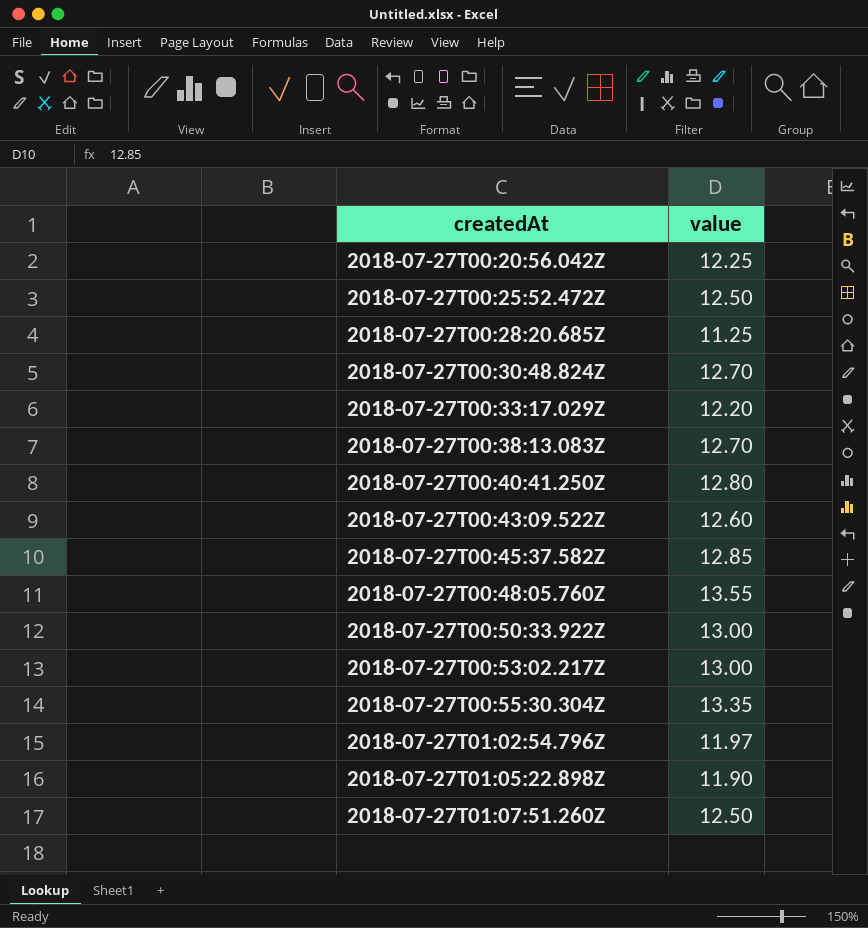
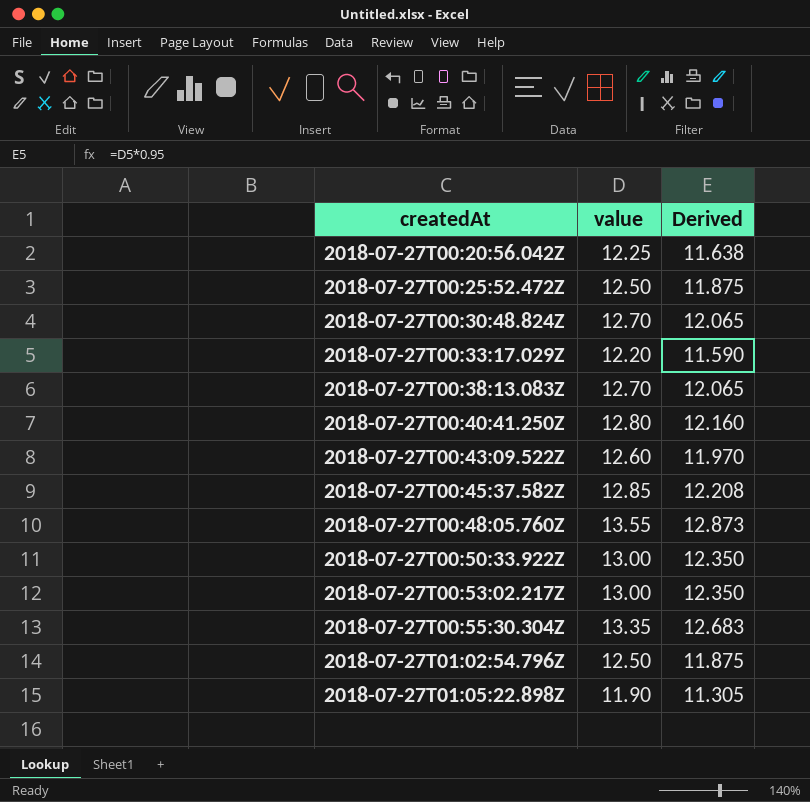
column Derived | formula: none -> [value] * 0.95
row 2018-07-27T00:28:20.685Z: 11.25 -> none
row 2018-07-27T01:07:51.260Z: 12.50 -> none
2018-07-27T01:02:54.796Z | value: 11.97 -> 12.50

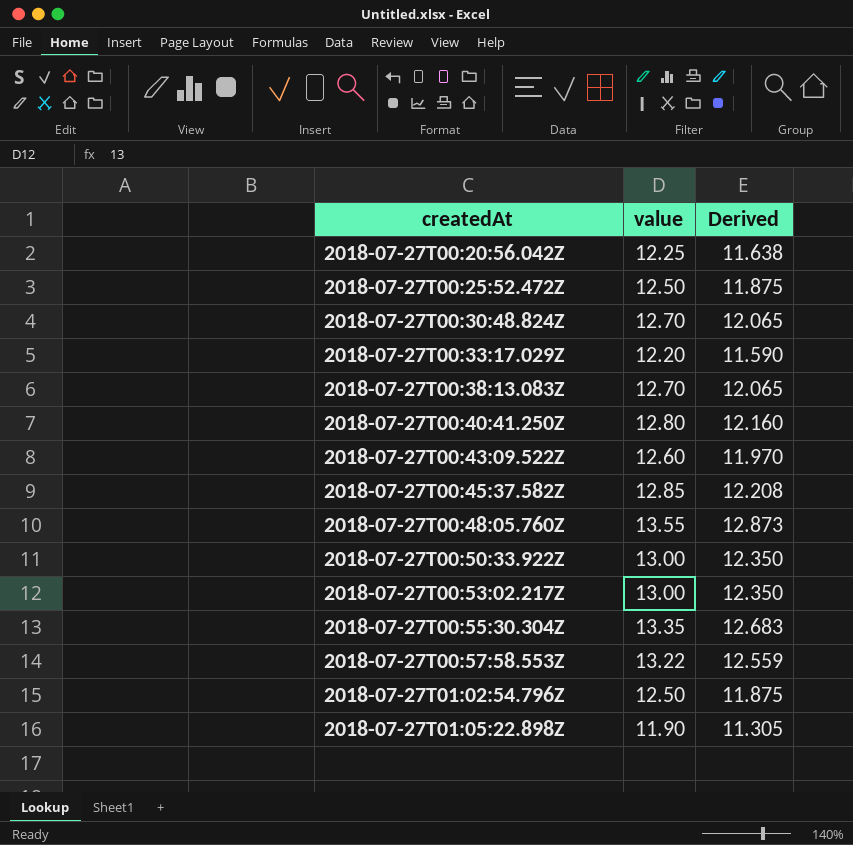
row 2018-07-27T00:57:58.553Z: none -> 13.22 | 12.559

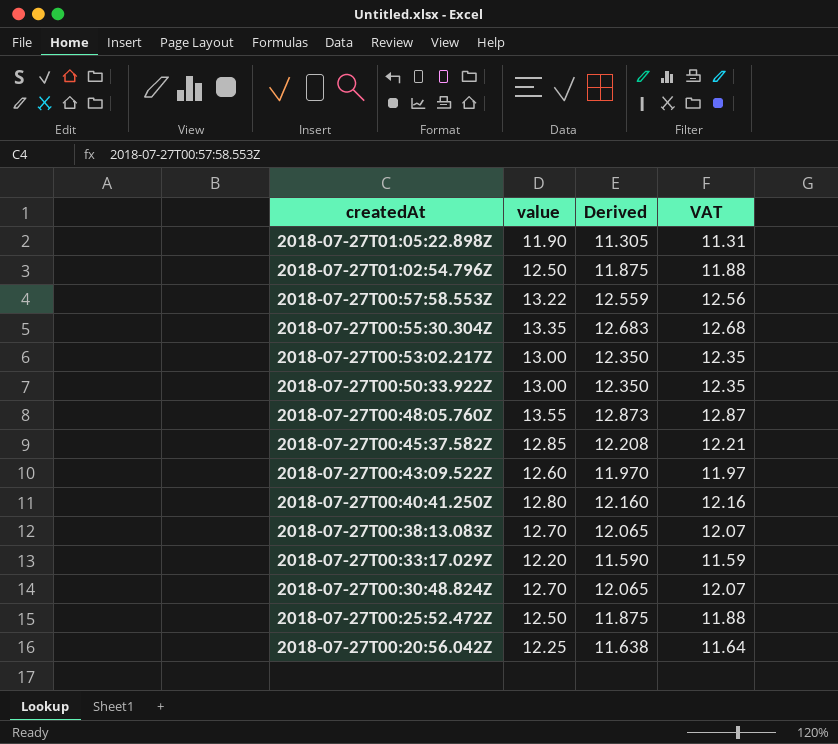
row order: createdAt ascending -> createdAt descending
column VAT | formula: none -> [value] * 0.95

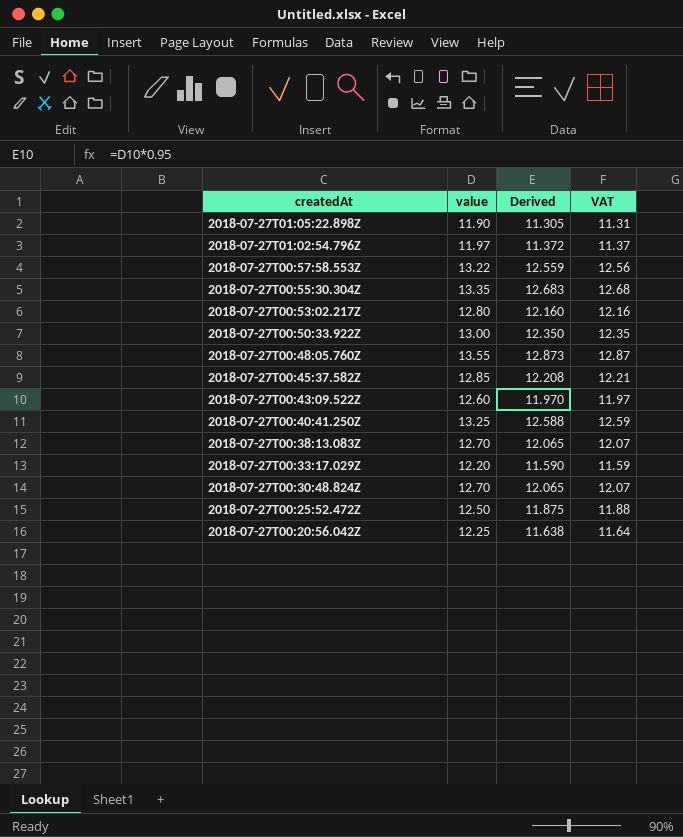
2018-07-27T01:02:54.796Z | value: 12.50 -> 11.97
2018-07-27T01:02:54.796Z | Derived: 11.875 -> 11.372
2018-07-27T01:02:54.796Z | VAT: 11.88 -> 11.37
2018-07-27T00:53:02.217Z | value: 13.00 -> 12.80
2018-07-27T00:53:02.217Z | Derived: 12.350 -> 12.160
2018-07-27T00:53:02.217Z | VAT: 12.35 -> 12.16
2018-07-27T00:40:41.250Z | value: 12.80 -> 13.25
2018-07-27T00:40:41.250Z | Derived: 12.160 -> 12.588
2018-07-27T00:40:41.250Z | VAT: 12.16 -> 12.59

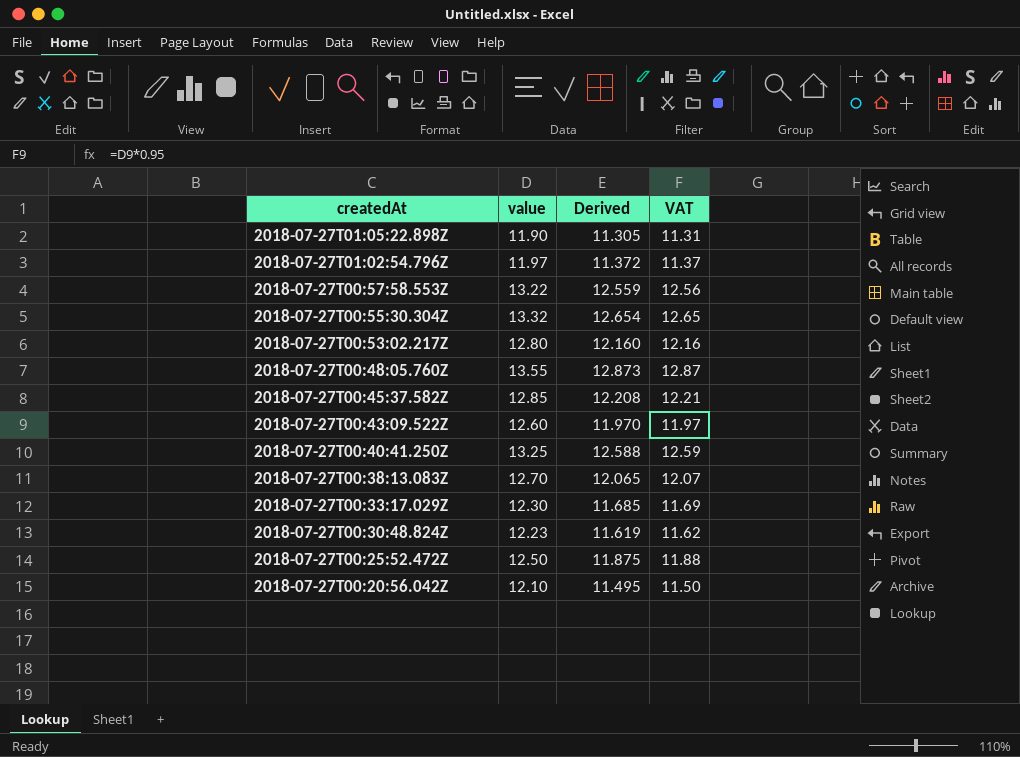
row 2018-07-27T00:50:33.922Z: 13.00 | 12.350 | 12.35 -> none
2018-07-27T00:55:30.304Z | value: 13.35 -> 13.32
2018-07-27T00:55:30.304Z | Derived: 12.683 -> 12.654
2018-07-27T00:55:30.304Z | VAT: 12.68 -> 12.65
2018-07-27T00:33:17.029Z | value: 12.20 -> 12.30
2018-07-27T00:33:17.029Z | Derived: 11.590 -> 11.685
2018-07-27T00:33:17.029Z | VAT: 11.59 -> 11.69
2018-07-27T00:30:48.824Z | value: 12.70 -> 12.23
2018-07-27T00:30:48.824Z | Derived: 12.065 -> 11.619
2018-07-27T00:30:48.824Z | VAT: 12.07 -> 11.62
2018-07-27T00:20:56.042Z | value: 12.25 -> 12.10
2018-07-27T00:20:56.042Z | Derived: 11.638 -> 11.495
2018-07-27T00:20:56.042Z | VAT: 11.64 -> 11.50

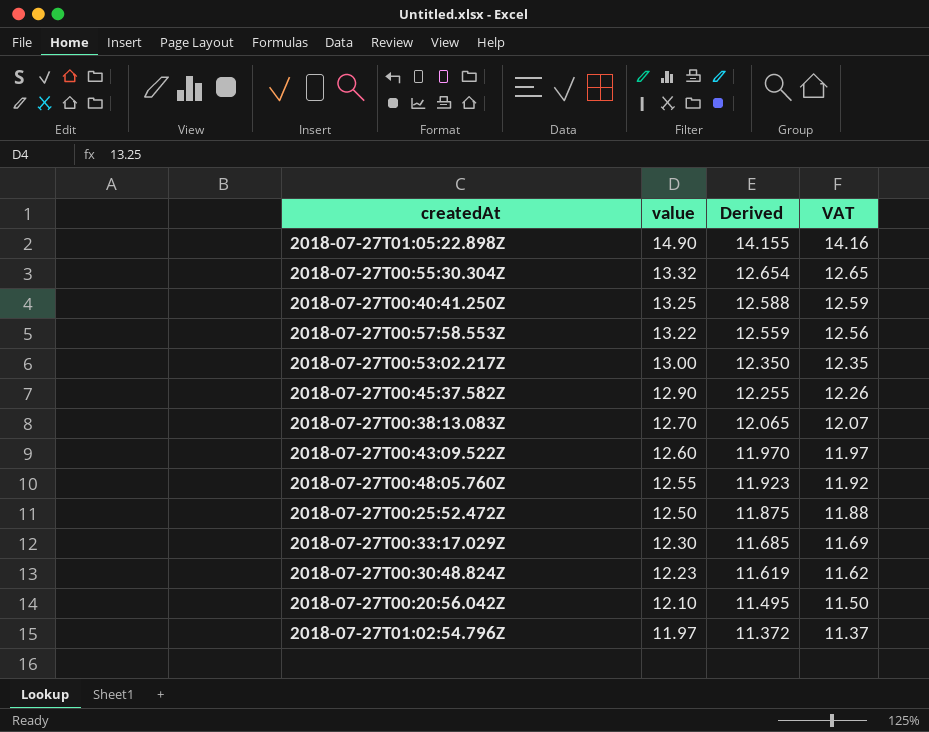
row order: createdAt descending -> value descending
2018-07-27T01:05:22.898Z | value: 11.90 -> 14.90
2018-07-27T01:05:22.898Z | Derived: 11.305 -> 14.155
2018-07-27T01:05:22.898Z | VAT: 11.31 -> 14.16
2018-07-27T00:53:02.217Z | value: 12.80 -> 13.00
2018-07-27T00:53:02.217Z | Derived: 12.160 -> 12.350
2018-07-27T00:53:02.217Z | VAT: 12.16 -> 12.35
2018-07-27T00:45:37.582Z | value: 12.85 -> 12.90
2018-07-27T00:45:37.582Z | Derived: 12.208 -> 12.255
2018-07-27T00:45:37.582Z | VAT: 12.21 -> 12.26
2018-07-27T00:48:05.760Z | value: 13.55 -> 12.55
2018-07-27T00:48:05.760Z | Derived: 12.873 -> 11.923
2018-07-27T00:48:05.760Z | VAT: 12.87 -> 11.92

